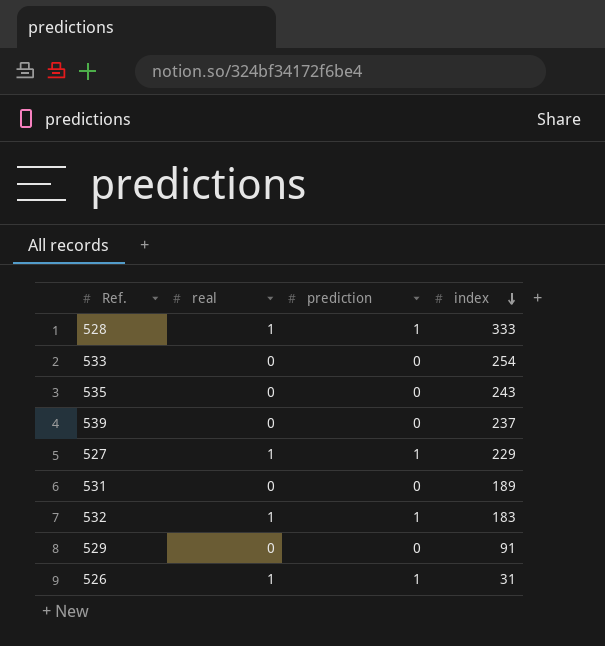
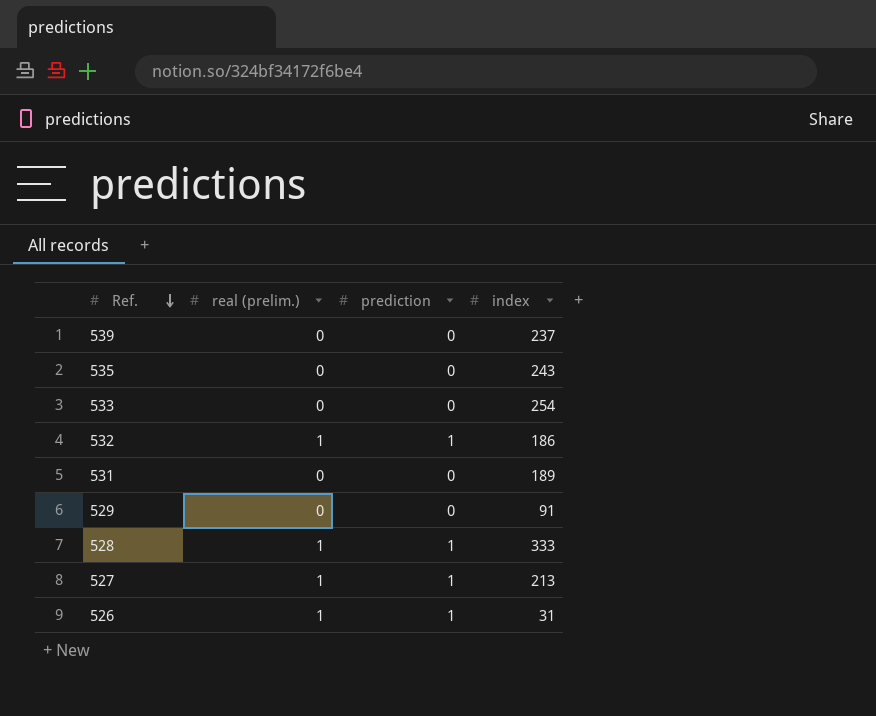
row order: index descending -> Ref. descending
column name: real -> real (prelim.)
532 | index: 183 -> 186
527 | index: 229 -> 213

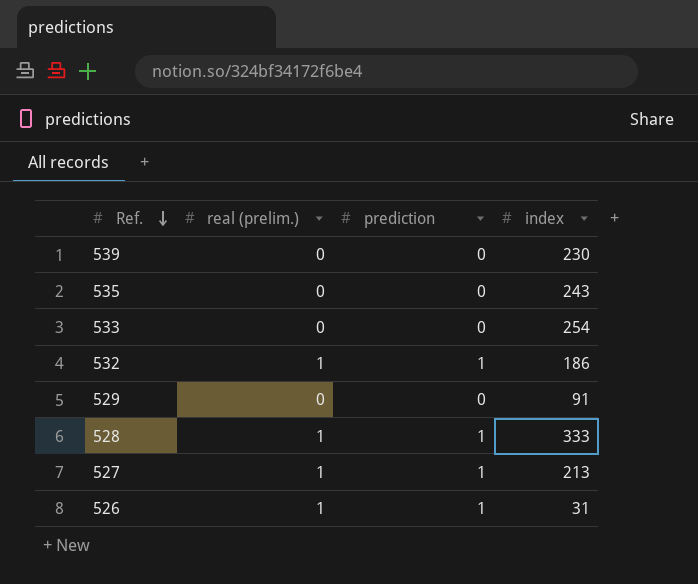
row 531: 0 | 0 | 189 -> none
539 | index: 237 -> 230

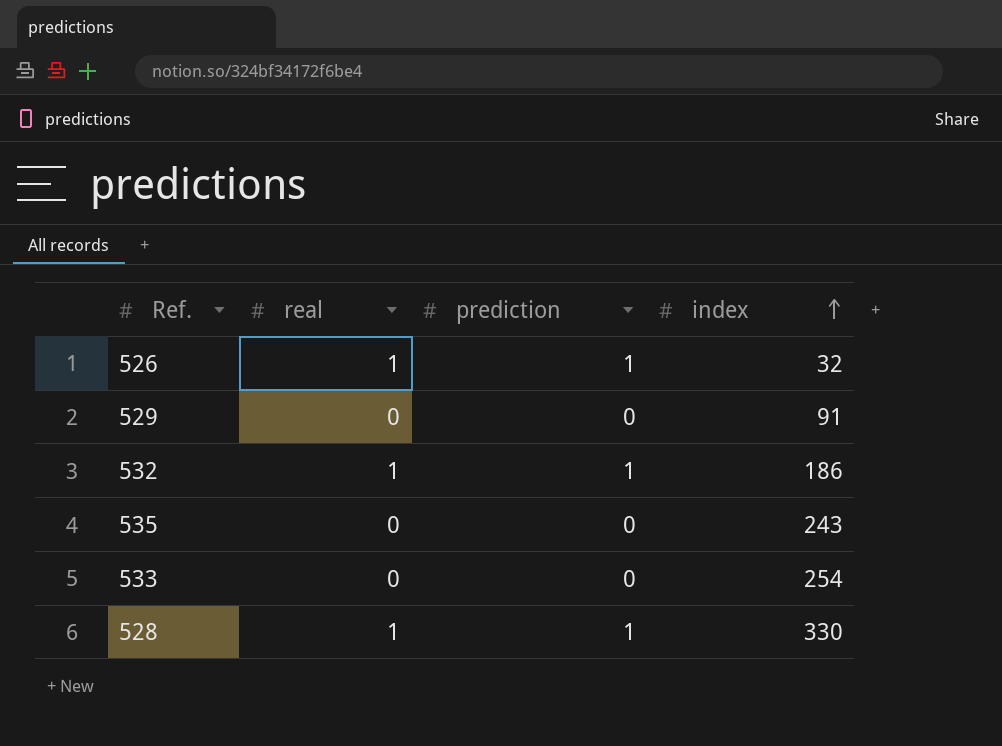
row order: Ref. descending -> index ascending
column name: real (prelim.) -> real
row 539: 0 | 0 | 230 -> none
row 527: 1 | 1 | 213 -> none
526 | index: 31 -> 32
528 | index: 333 -> 330

